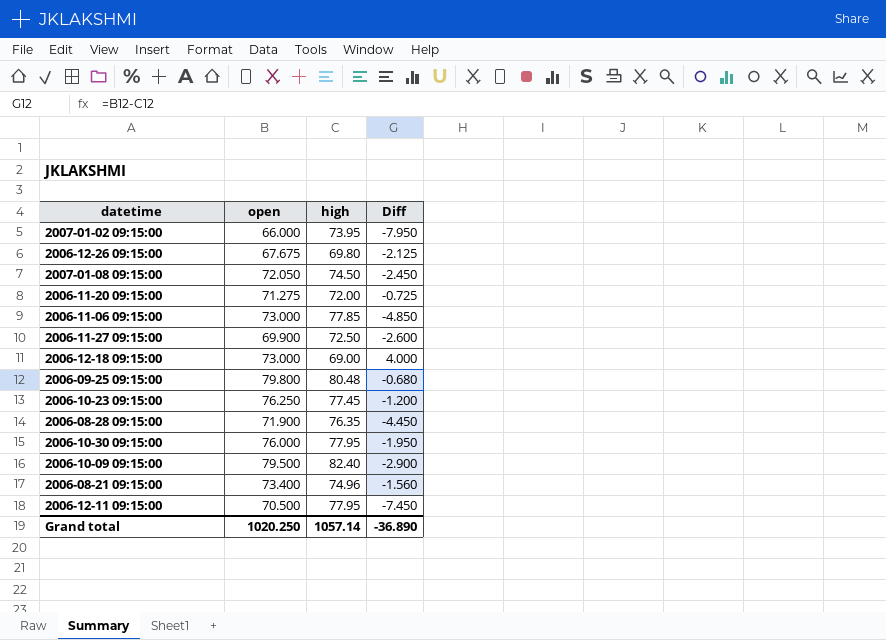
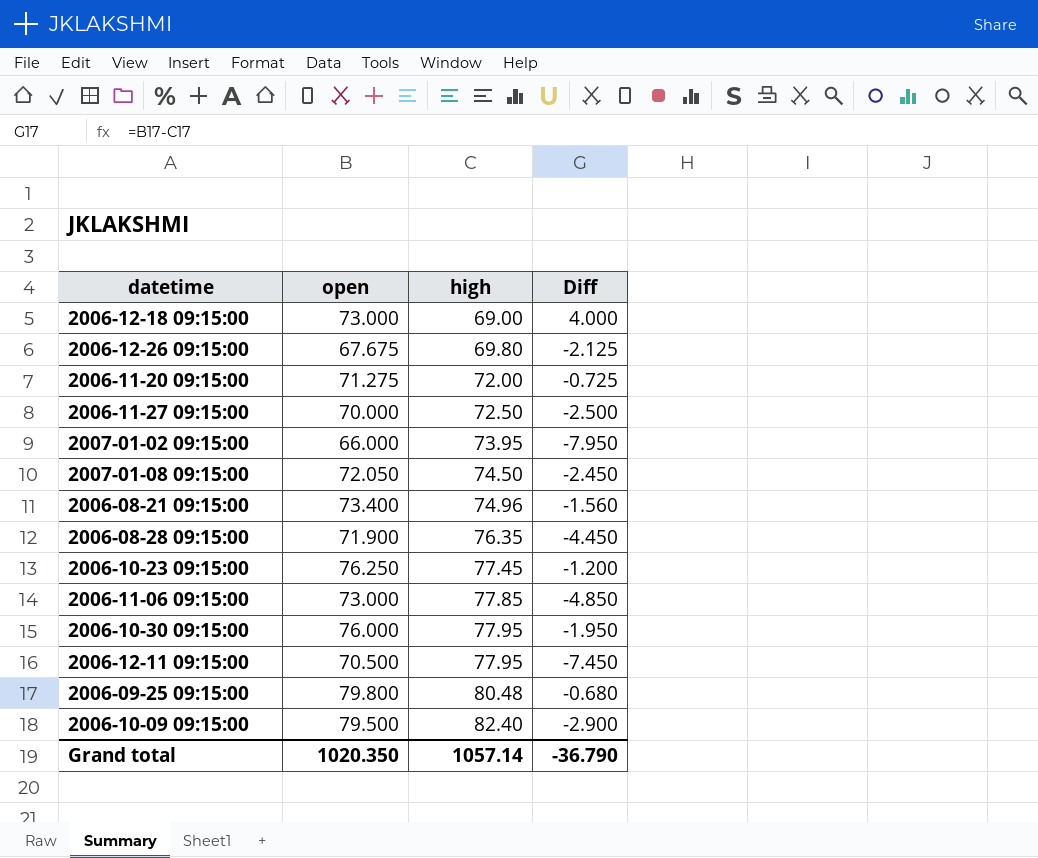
row order: none -> high ascending
2006-11-27 09:15:00 | open: 69.900 -> 70.000
2006-11-27 09:15:00 | Diff: -2.600 -> -2.500
Grand total | open: 1020.250 -> 1020.350
Grand total | Diff: -36.890 -> -36.790

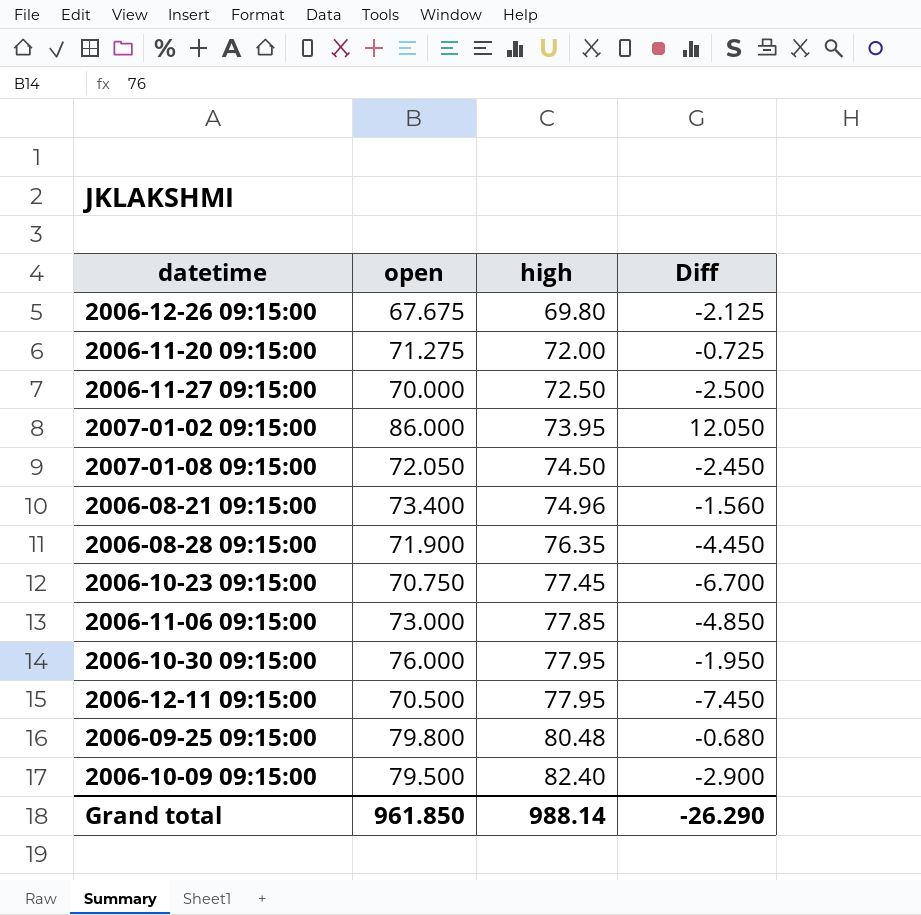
row 2006-12-18 09:15:00: 73.000 | 69.00 | 4.000 -> none
2007-01-02 09:15:00 | open: 66.000 -> 86.000
2007-01-02 09:15:00 | Diff: -7.950 -> 12.050
2006-10-23 09:15:00 | open: 76.250 -> 70.750
2006-10-23 09:15:00 | Diff: -1.200 -> -6.700
Grand total | open: 1020.350 -> 961.850
Grand total | high: 1057.14 -> 988.14
Grand total | Diff: -36.790 -> -26.290

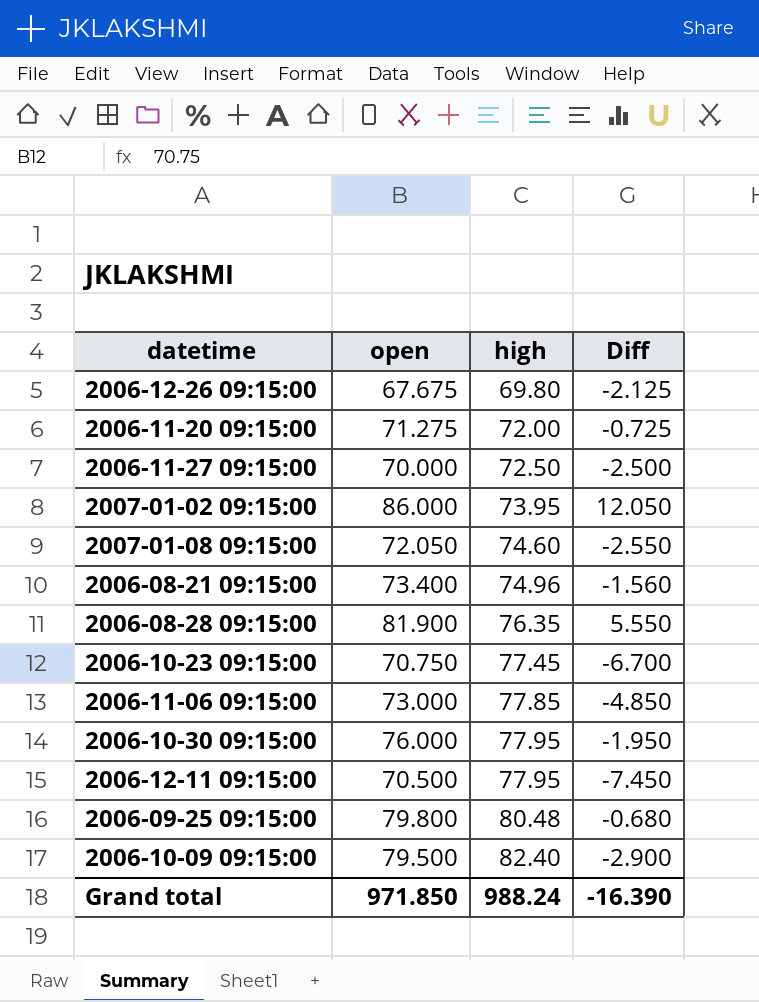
2007-01-08 09:15:00 | high: 74.50 -> 74.60
2007-01-08 09:15:00 | Diff: -2.450 -> -2.550
2006-08-28 09:15:00 | open: 71.900 -> 81.900
2006-08-28 09:15:00 | Diff: -4.450 -> 5.550
Grand total | open: 961.850 -> 971.850
Grand total | high: 988.14 -> 988.24
Grand total | Diff: -26.290 -> -16.390

